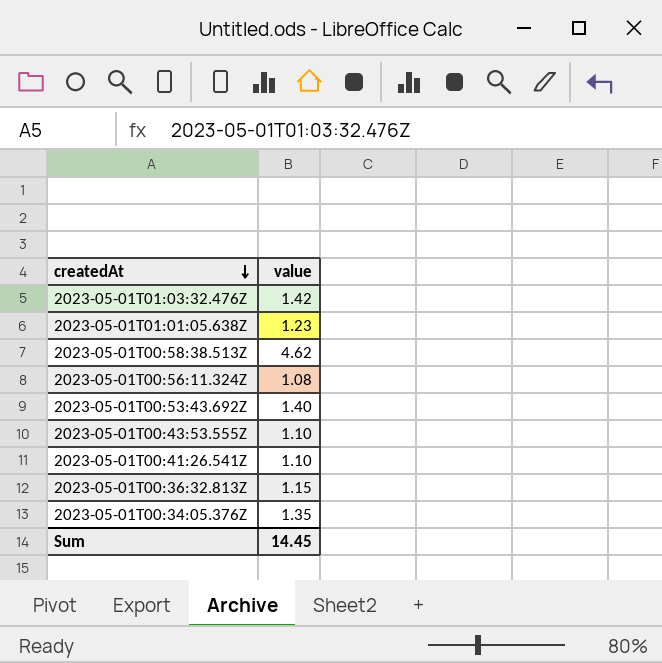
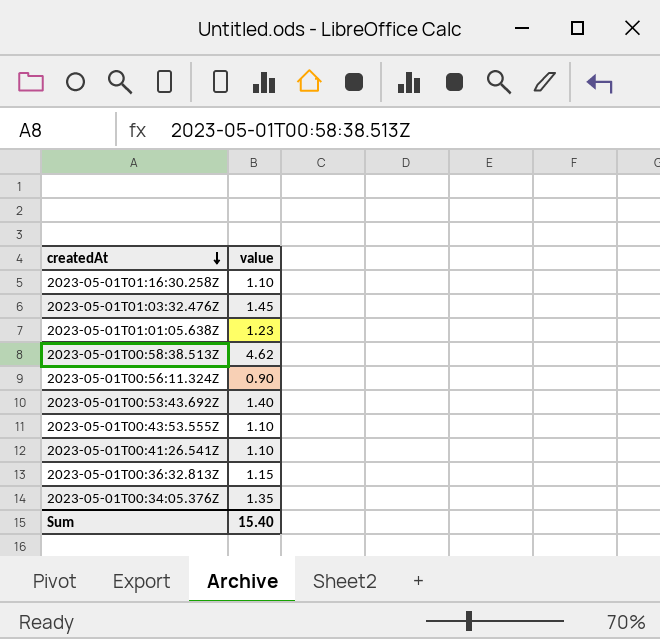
row 2023-05-01T01:16:30.258Z: none -> 1.10
2023-05-01T01:03:32.476Z | value: 1.42 -> 1.45
2023-05-01T00:56:11.324Z | value: 1.08 -> 0.90
Sum | value: 14.45 -> 15.40

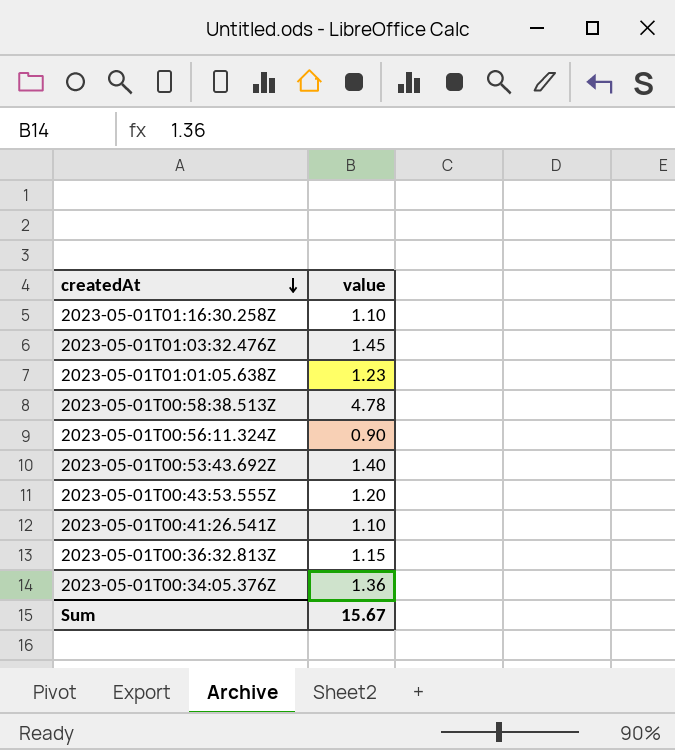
2023-05-01T00:58:38.513Z | value: 4.62 -> 4.78
2023-05-01T00:43:53.555Z | value: 1.10 -> 1.20
2023-05-01T00:34:05.376Z | value: 1.35 -> 1.36
Sum | value: 15.40 -> 15.67

